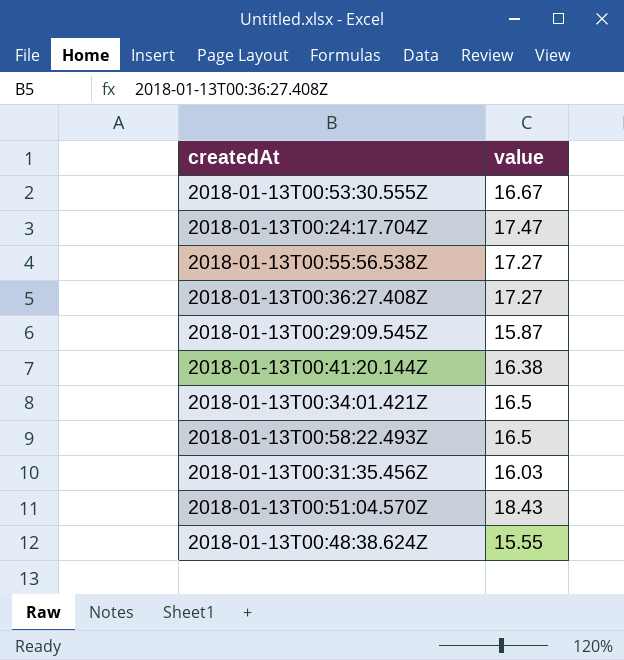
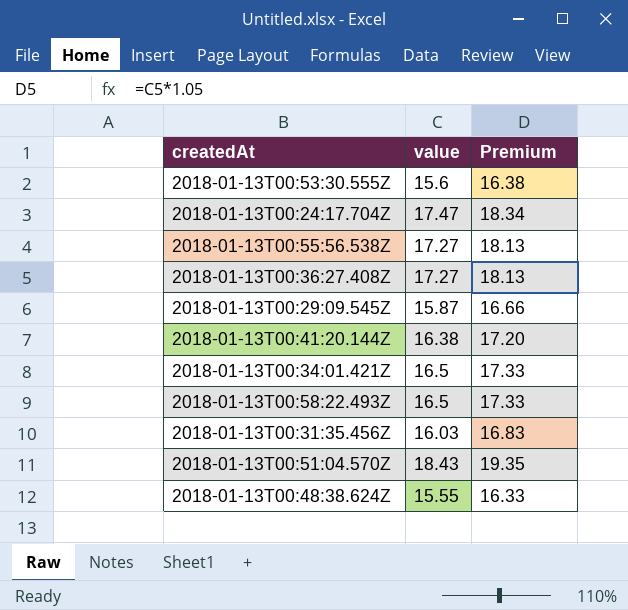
column Premium | formula: none -> [value] * 1.05
2018-01-13T00:53:30.555Z | value: 16.67 -> 15.6

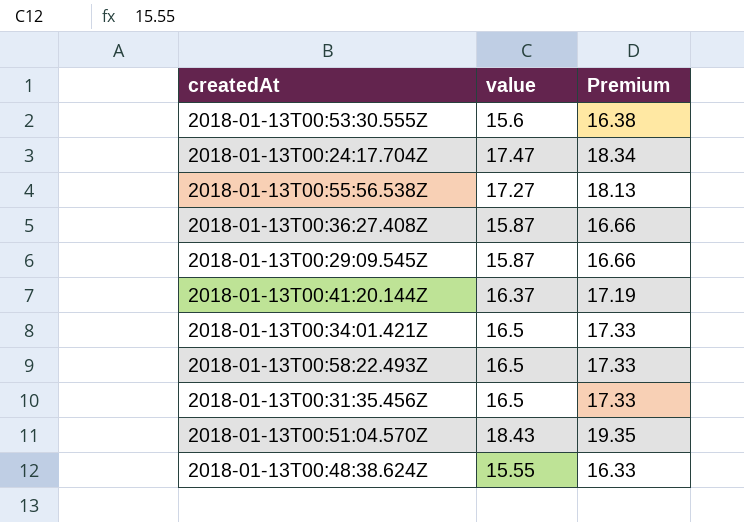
2018-01-13T00:36:27.408Z | value: 17.27 -> 15.87
2018-01-13T00:36:27.408Z | Premium: 18.13 -> 16.66
2018-01-13T00:41:20.144Z | value: 16.38 -> 16.37
2018-01-13T00:41:20.144Z | Premium: 17.20 -> 17.19
2018-01-13T00:31:35.456Z | value: 16.03 -> 16.5
2018-01-13T00:31:35.456Z | Premium: 16.83 -> 17.33

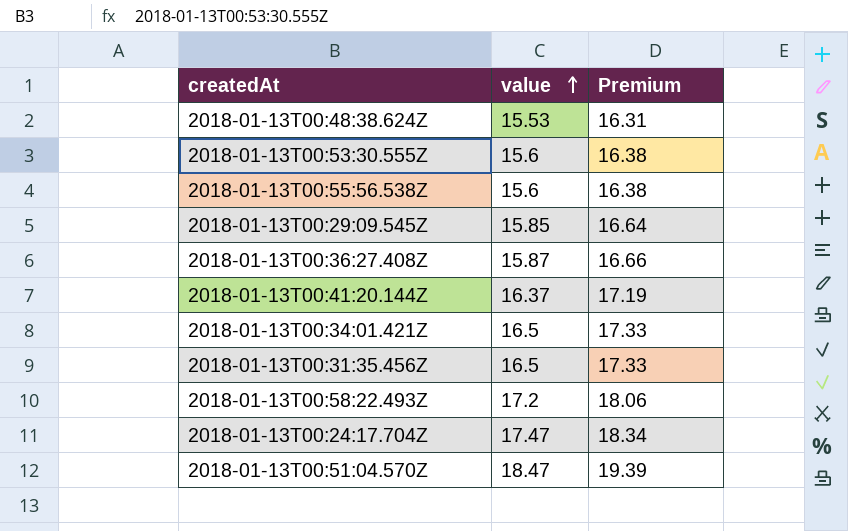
row order: none -> value ascending
2018-01-13T00:48:38.624Z | value: 15.55 -> 15.53
2018-01-13T00:48:38.624Z | Premium: 16.33 -> 16.31
2018-01-13T00:55:56.538Z | value: 17.27 -> 15.6
2018-01-13T00:55:56.538Z | Premium: 18.13 -> 16.38
2018-01-13T00:29:09.545Z | value: 15.87 -> 15.85
2018-01-13T00:29:09.545Z | Premium: 16.66 -> 16.64
2018-01-13T00:58:22.493Z | value: 16.5 -> 17.2
2018-01-13T00:58:22.493Z | Premium: 17.33 -> 18.06
2018-01-13T00:51:04.570Z | value: 18.43 -> 18.47
2018-01-13T00:51:04.570Z | Premium: 19.35 -> 19.39

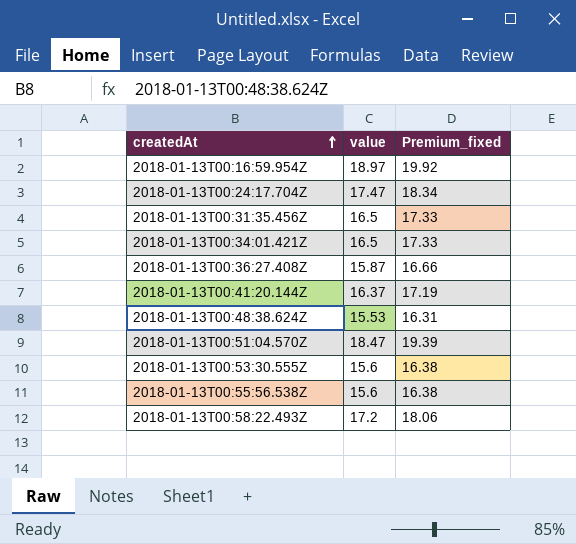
row order: value ascending -> createdAt ascending
column name: Premium -> Premium_fixed
row 2018-01-13T00:29:09.545Z: 15.85 | 16.64 -> none
row 2018-01-13T00:16:59.954Z: none -> 18.97 | 19.92

